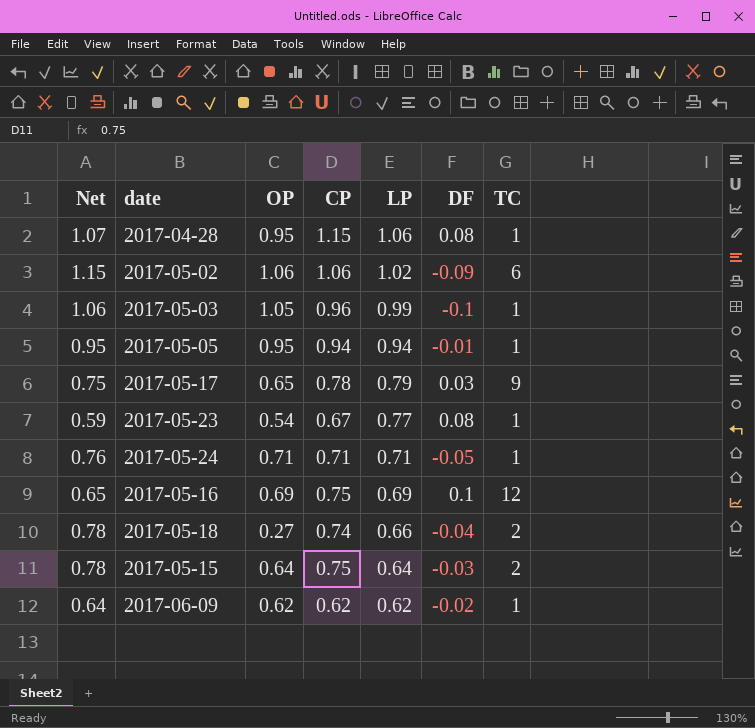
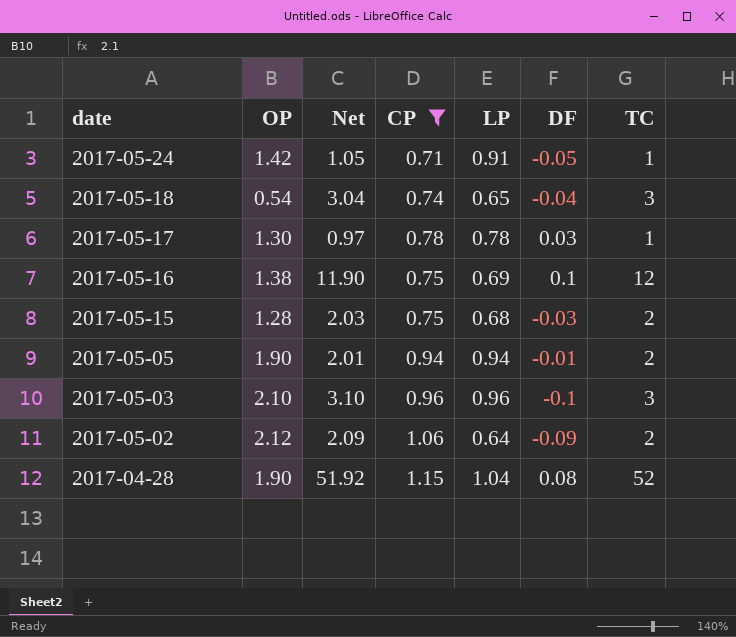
filter: none -> CP >= 0.71
row order: LP descending -> date descending
column Net | formula: [CP] - [DF] -> [TC] - [DF]
column Net | position: 1 -> 3
2017-05-24 | OP: 0.71 -> 1.42
2017-05-24 | LP: 0.71 -> 0.91
2017-05-18 | OP: 0.27 -> 0.54
2017-05-18 | LP: 0.66 -> 0.65
2017-05-18 | TC: 2 -> 3
2017-05-17 | OP: 0.65 -> 1.30
2017-05-17 | LP: 0.79 -> 0.78
2017-05-17 | TC: 9 -> 1
2017-05-16 | OP: 0.69 -> 1.38
2017-05-15 | OP: 0.64 -> 1.28
2017-05-15 | LP: 0.64 -> 0.68
2017-05-05 | OP: 0.95 -> 1.90
2017-05-05 | TC: 1 -> 2
2017-05-03 | OP: 1.05 -> 2.10
2017-05-03 | LP: 0.99 -> 0.96
2017-05-03 | TC: 1 -> 3
2017-05-02 | OP: 1.06 -> 2.12
2017-05-02 | LP: 1.02 -> 0.64
2017-05-02 | TC: 6 -> 2
2017-04-28 | OP: 0.95 -> 1.90
2017-04-28 | LP: 1.06 -> 1.04
2017-04-28 | TC: 1 -> 52

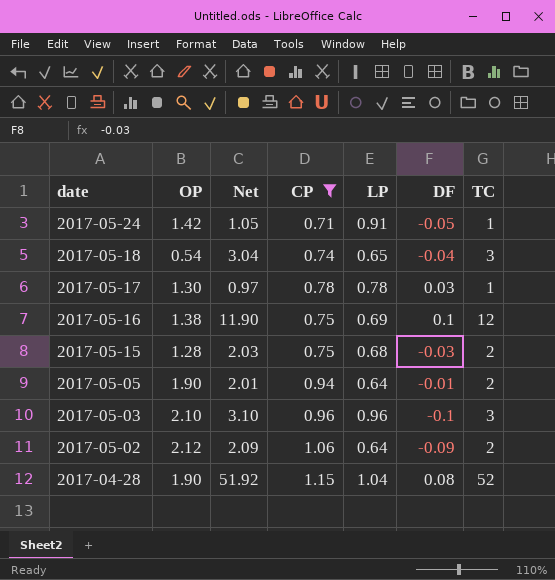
2017-05-05 | LP: 0.94 -> 0.64

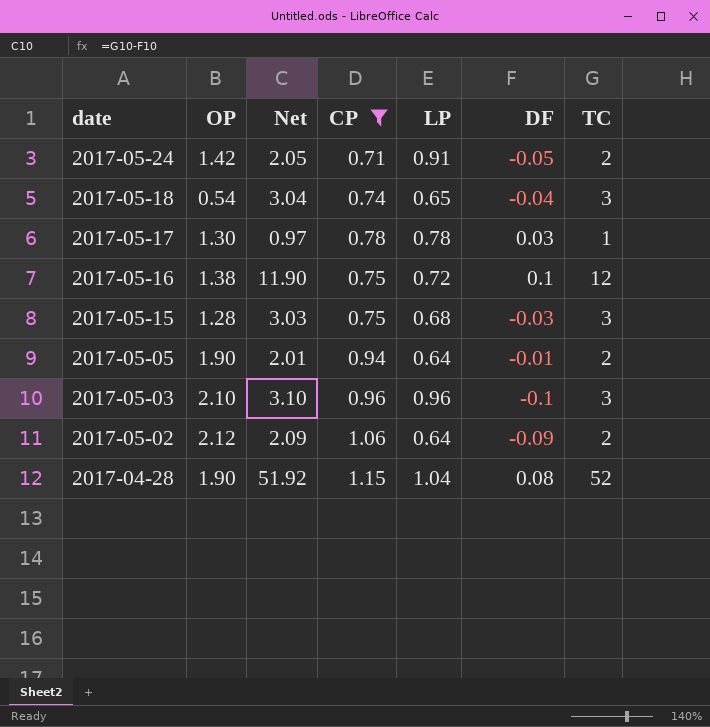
2017-05-24 | Net: 1.05 -> 2.05
2017-05-24 | TC: 1 -> 2
2017-05-16 | LP: 0.69 -> 0.72
2017-05-15 | Net: 2.03 -> 3.03
2017-05-15 | TC: 2 -> 3

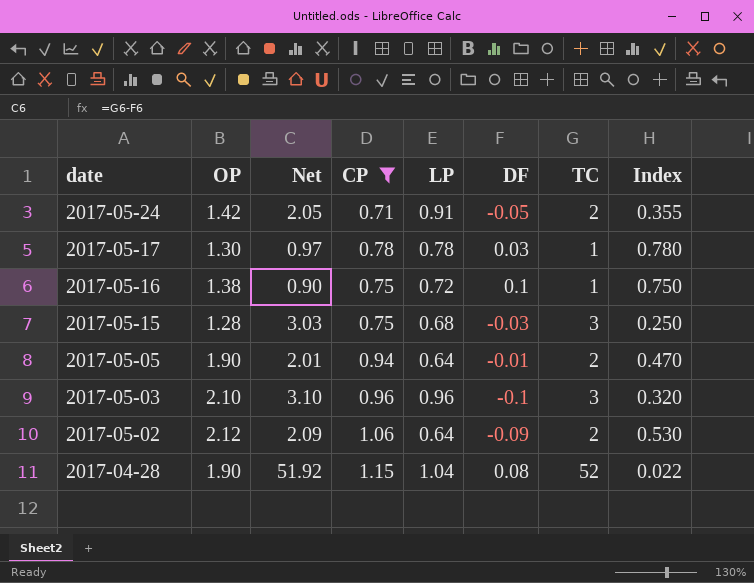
column Index | formula: none -> [CP] / [TC]
row 2017-05-18: 0.54 | 3.04 | 0.74 | 0.65 | -0.04 | 3 -> none
2017-05-16 | Net: 11.90 -> 0.90
2017-05-16 | TC: 12 -> 1

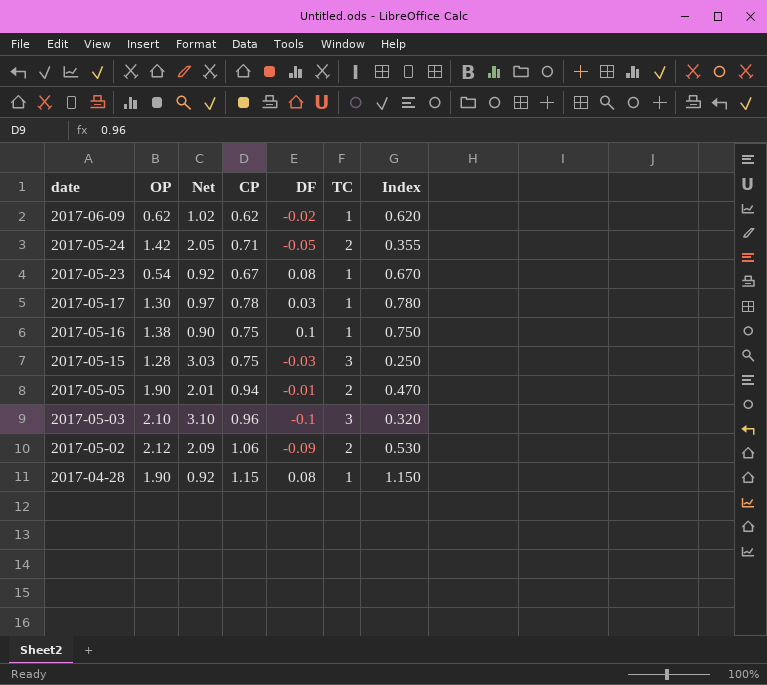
filter: CP >= 0.71 -> none
column LP | position: 5 -> none
2017-04-28 | Net: 51.92 -> 0.92
2017-04-28 | TC: 52 -> 1
2017-04-28 | Index: 0.022 -> 1.150

